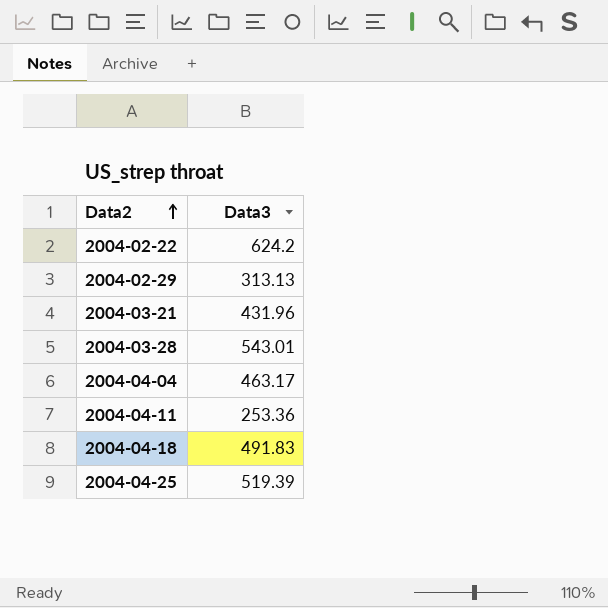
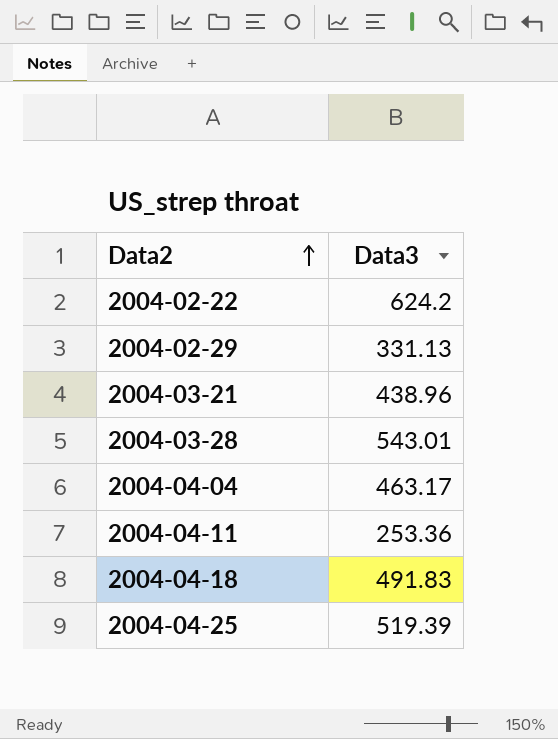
2004-02-29 | Data3: 313.13 -> 331.13
2004-03-21 | Data3: 431.96 -> 438.96

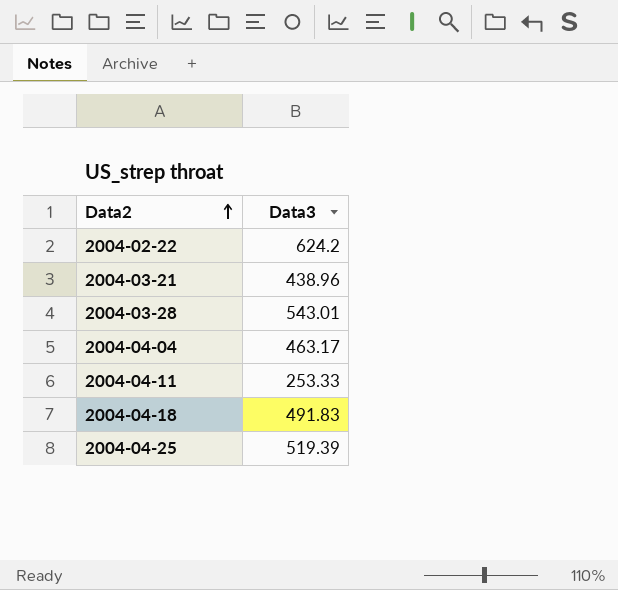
row 2004-02-29: 331.13 -> none
2004-04-11 | Data3: 253.36 -> 253.33

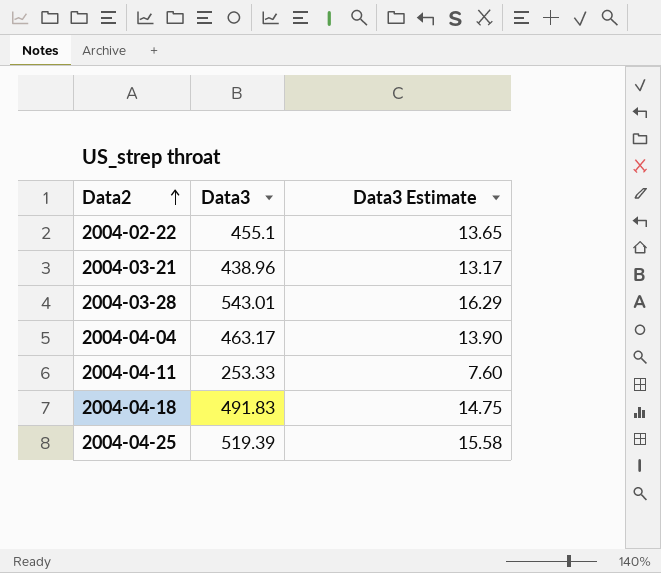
column Data3 Estimate | formula: none -> [Data3] * 0.03
2004-02-22 | Data3: 624.2 -> 455.1

